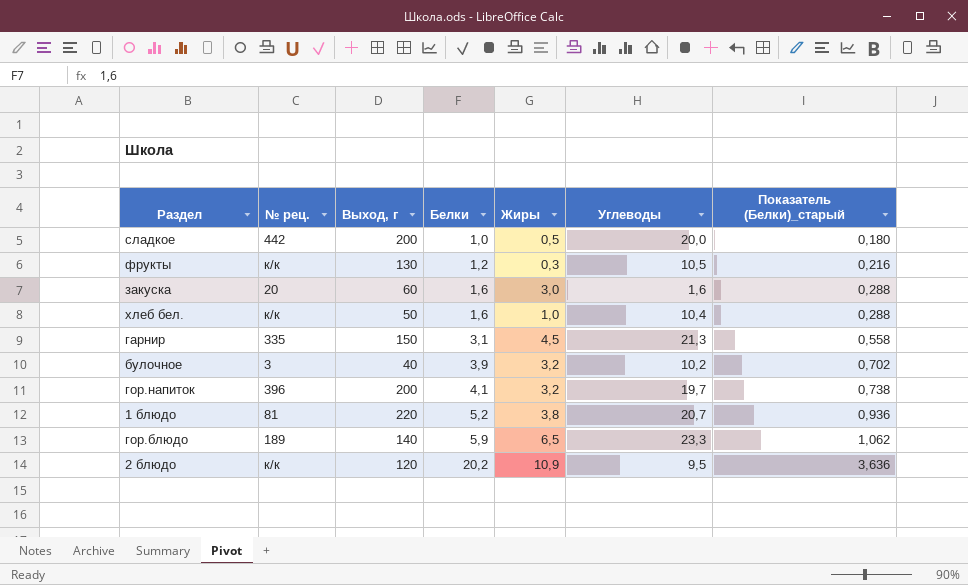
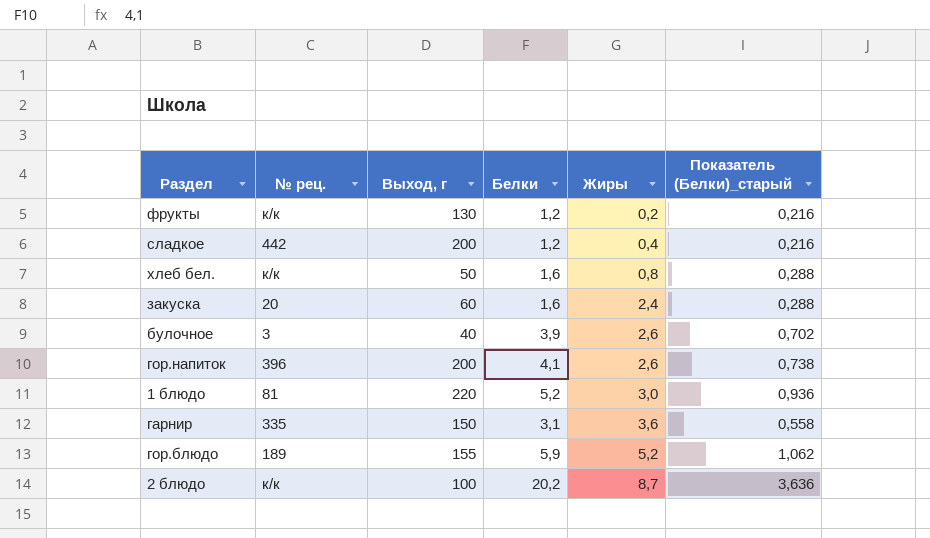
row order: Белки ascending -> Жиры ascending
column Углеводы | position: 6 -> none
фрукты | Жиры: 0,3 -> 0,2
сладкое | Белки: 1,0 -> 1,2
сладкое | Жиры: 0,5 -> 0,4
сладкое | Показатель (Белки)_старый: 0,180 -> 0,216
хлеб бел. | Жиры: 1,0 -> 0,8
закуска | Жиры: 3,0 -> 2,4
булочное | Жиры: 3,2 -> 2,6
гор.напиток | Жиры: 3,2 -> 2,6
1 блюдо | Жиры: 3,8 -> 3,0
гарнир | Жиры: 4,5 -> 3,6
гор.блюдо | Выход, г: 140 -> 155
гор.блюдо | Жиры: 6,5 -> 5,2
2 блюдо | Выход, г: 120 -> 100
2 блюдо | Жиры: 10,9 -> 8,7

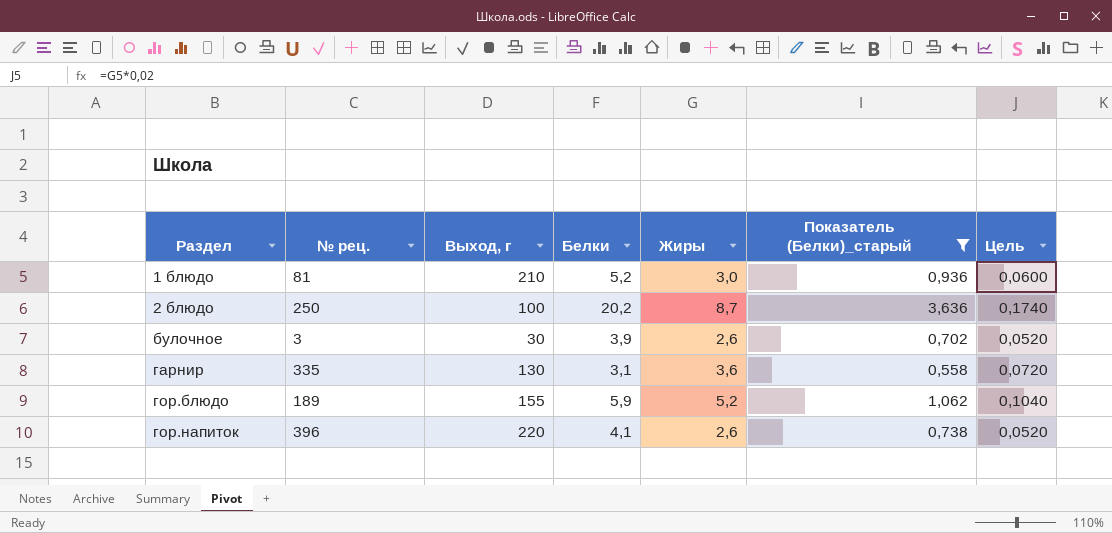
filter: none -> Показатель (Белки)_старый >= 0,558
row order: Жиры ascending -> Раздел ascending
column Цель | formula: none -> [Жиры] * 0,02
1 блюдо | Выход, г: 220 -> 210
2 блюдо | № рец.: к/к -> 250
булочное | Выход, г: 40 -> 30
гарнир | Выход, г: 150 -> 130
гор.напиток | Выход, г: 200 -> 220

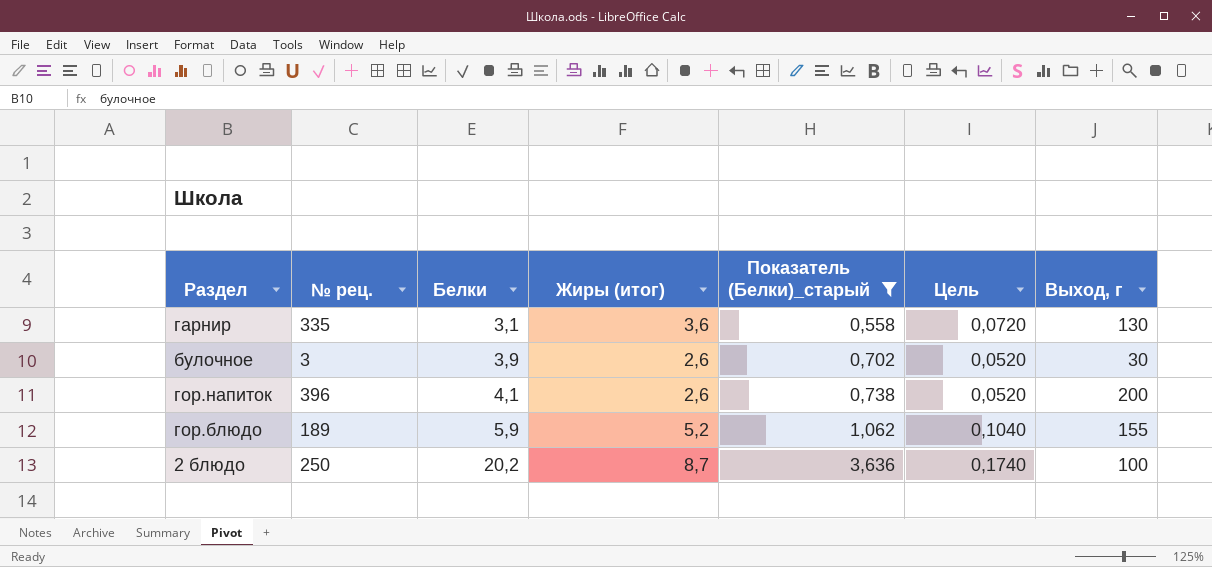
row order: Раздел ascending -> Белки ascending
column name: Жиры -> Жиры (итог)
column Выход, г | position: 3 -> 7
row 1 блюдо: 81 | 210 | 5,2 | 3,0 | 0,936 | 0,0600 -> none
гор.напиток | Выход, г: 220 -> 200

